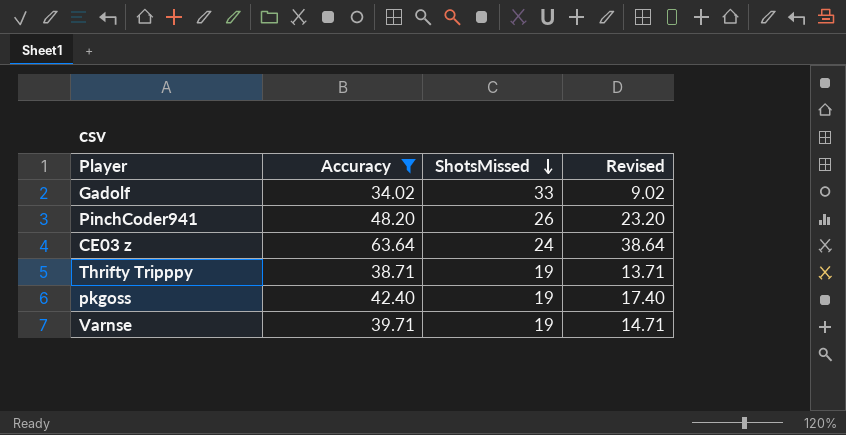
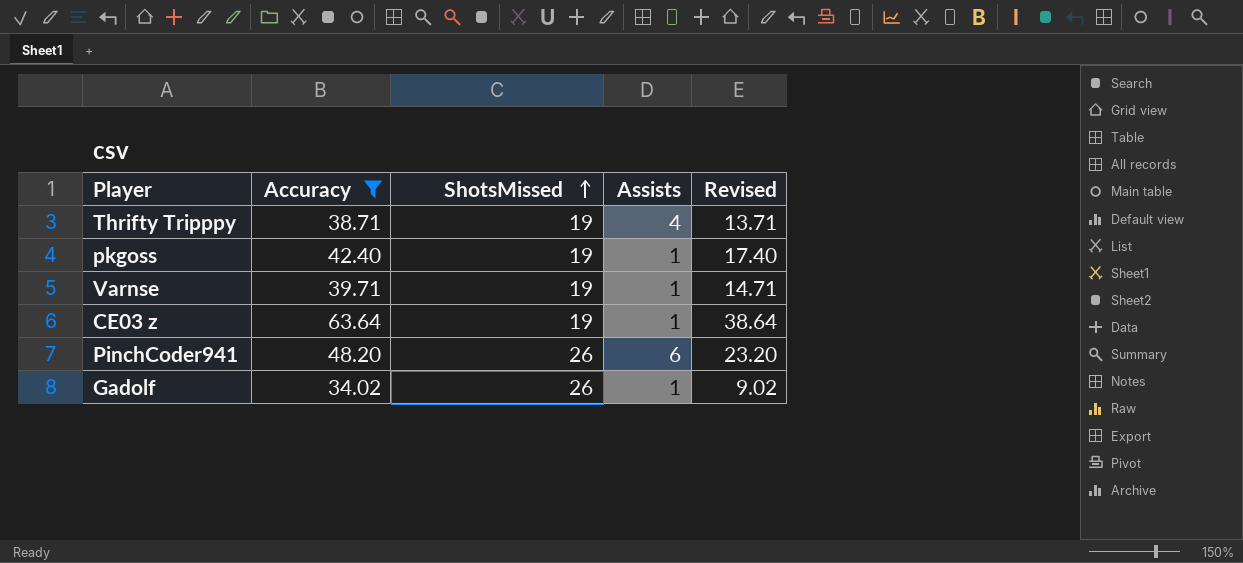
row order: ShotsMissed descending -> ShotsMissed ascending
column Assists | position: none -> 4
CE03 z | ShotsMissed: 24 -> 19
Gadolf | ShotsMissed: 33 -> 26

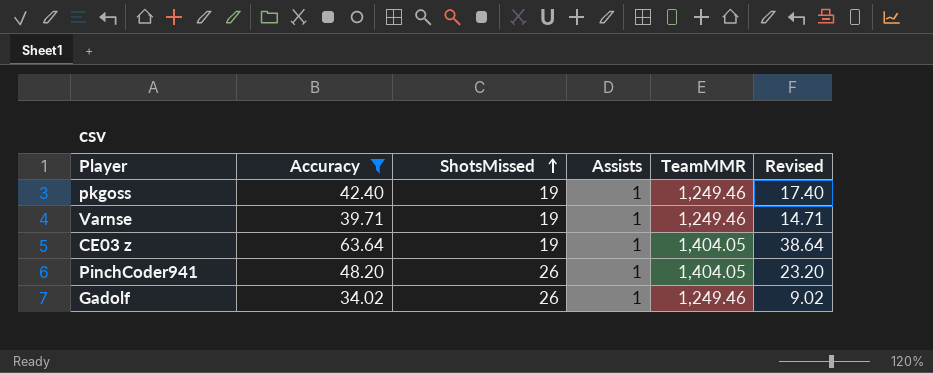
column TeamMMR | position: none -> 5
row Thrifty Tripppy: 38.71 | 19 | 4 | 13.71 -> none
PinchCoder941 | Assists: 6 -> 1

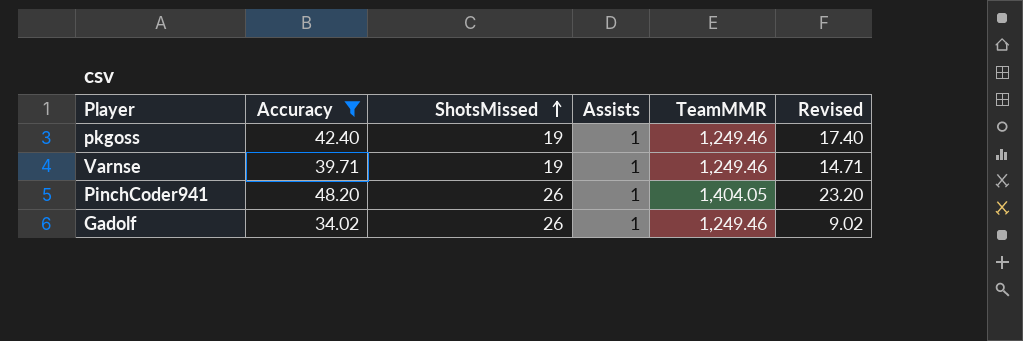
row CE03 z: 63.64 | 19 | 1 | 1,404.05 | 38.64 -> none

